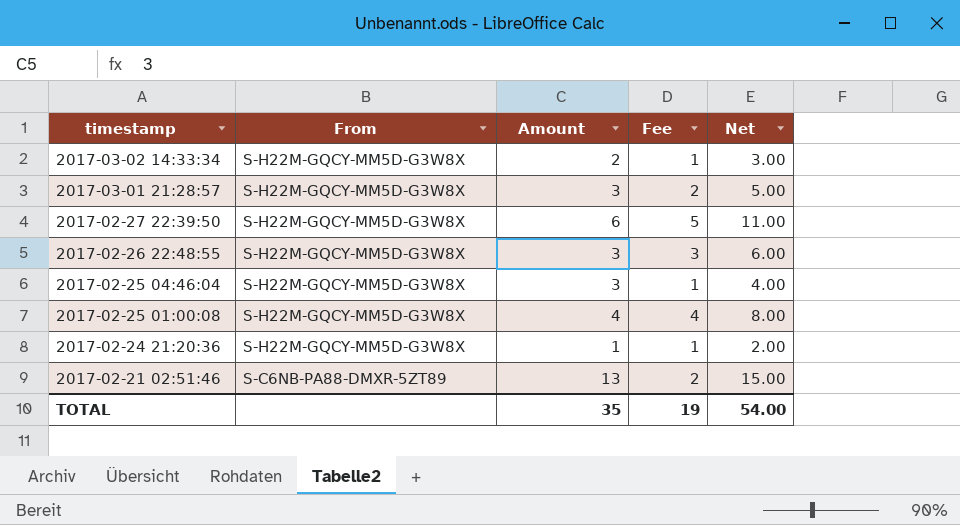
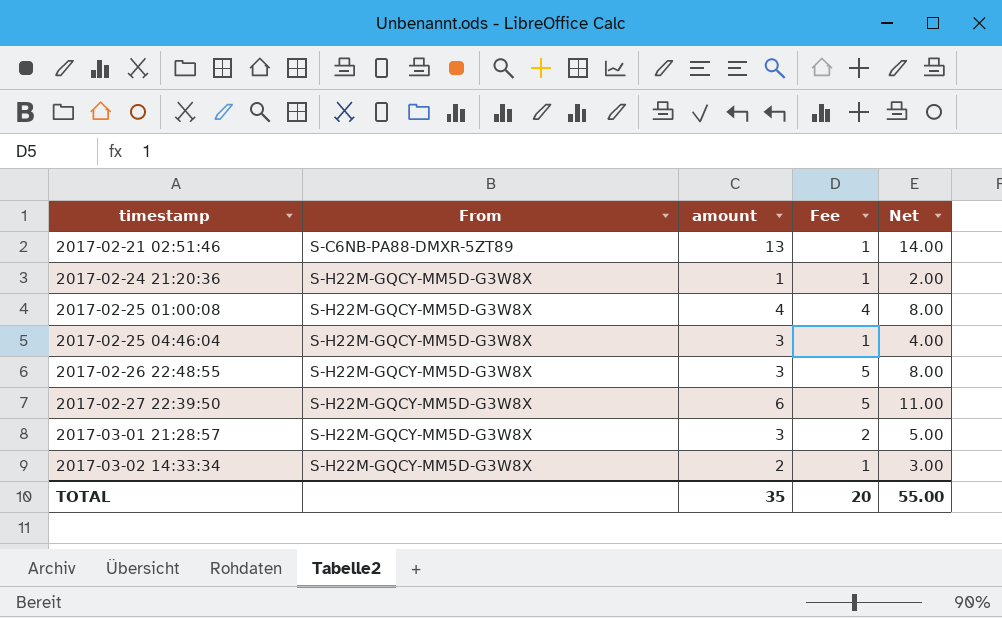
row order: timestamp descending -> timestamp ascending
column name: Amount -> amount
2017-02-21 02:51:46 | Fee: 2 -> 1
2017-02-21 02:51:46 | Net: 15.00 -> 14.00
2017-02-26 22:48:55 | Fee: 3 -> 5
2017-02-26 22:48:55 | Net: 6.00 -> 8.00
TOTAL | Fee: 19 -> 20
TOTAL | Net: 54.00 -> 55.00

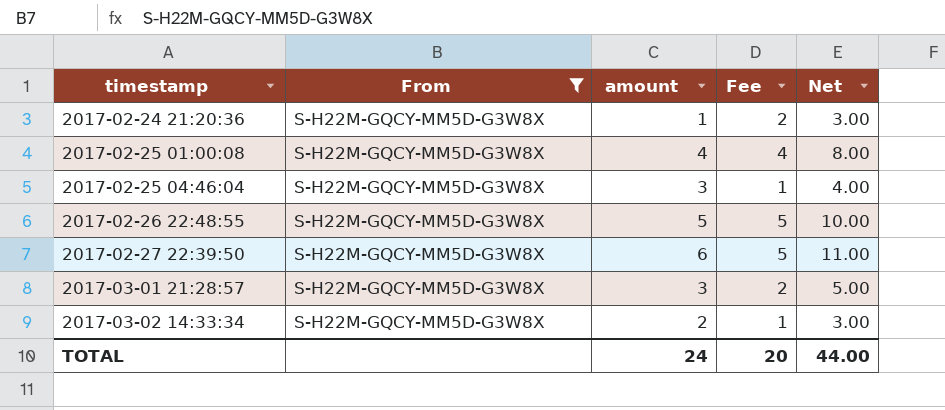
filter: none -> From = S-H22M-GQCY-MM5D-G3W8X
2017-02-24 21:20:36 | Fee: 1 -> 2
2017-02-24 21:20:36 | Net: 2.00 -> 3.00
2017-02-26 22:48:55 | amount: 3 -> 5
2017-02-26 22:48:55 | Net: 8.00 -> 10.00
TOTAL | amount: 35 -> 24
TOTAL | Net: 55.00 -> 44.00

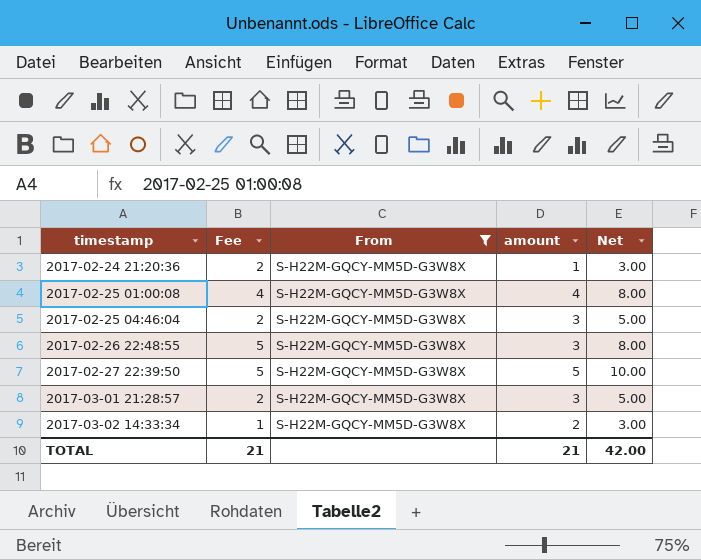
column Fee | position: 4 -> 2
2017-02-25 04:46:04 | Fee: 1 -> 2
2017-02-25 04:46:04 | Net: 4.00 -> 5.00
2017-02-26 22:48:55 | amount: 5 -> 3
2017-02-26 22:48:55 | Net: 10.00 -> 8.00
2017-02-27 22:39:50 | amount: 6 -> 5
2017-02-27 22:39:50 | Net: 11.00 -> 10.00
TOTAL | Fee: 20 -> 21
TOTAL | amount: 24 -> 21
TOTAL | Net: 44.00 -> 42.00

